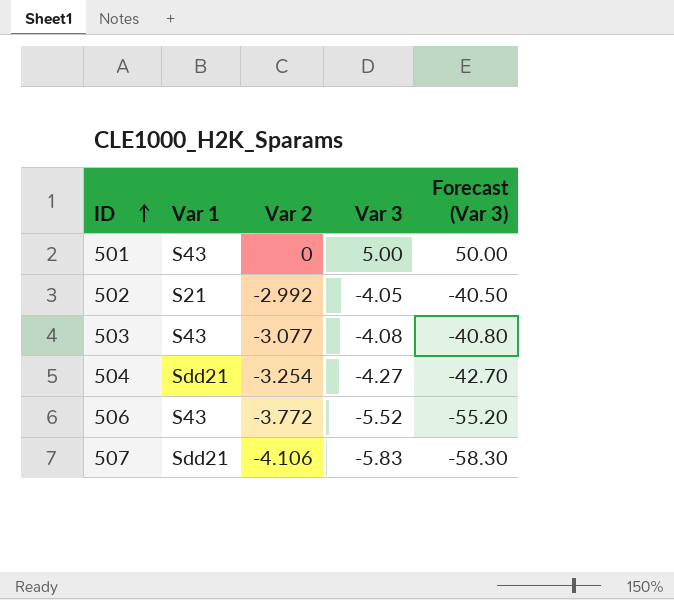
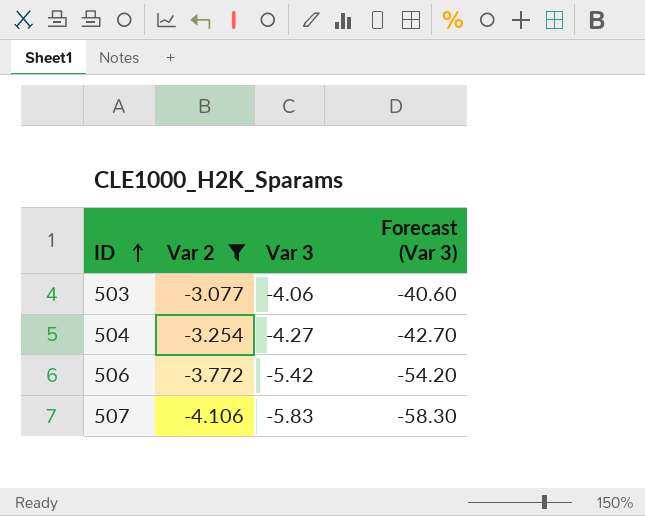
filter: none -> Var 2 <= -3.077
column Var 1 | position: 2 -> none
503 | Var 3: -4.08 -> -4.06
503 | Forecast (Var 3): -40.80 -> -40.60
506 | Var 3: -5.52 -> -5.42
506 | Forecast (Var 3): -55.20 -> -54.20

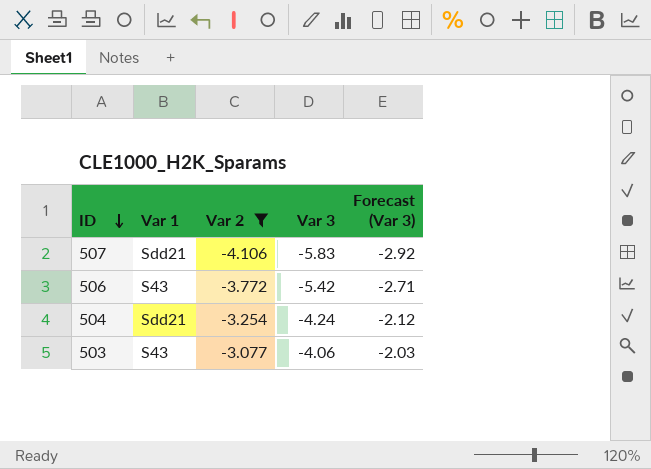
row order: ID ascending -> ID descending
column Var 1 | position: none -> 2
column Forecast (Var 3) | formula: [Var 3] * 10 -> [Var 3] * 0.5
504 | Var 3: -4.27 -> -4.24

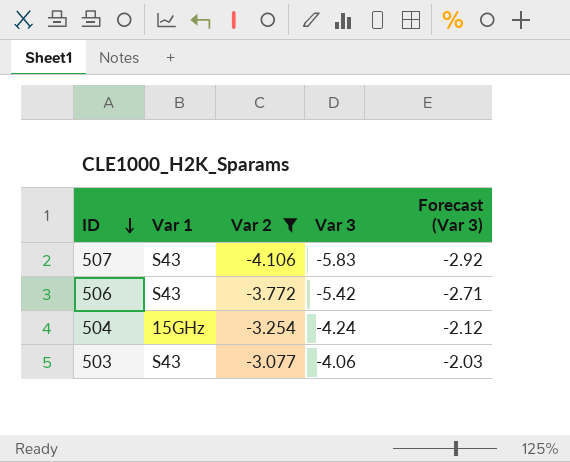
507 | Var 1: Sdd21 -> S43
504 | Var 1: Sdd21 -> 15GHz

